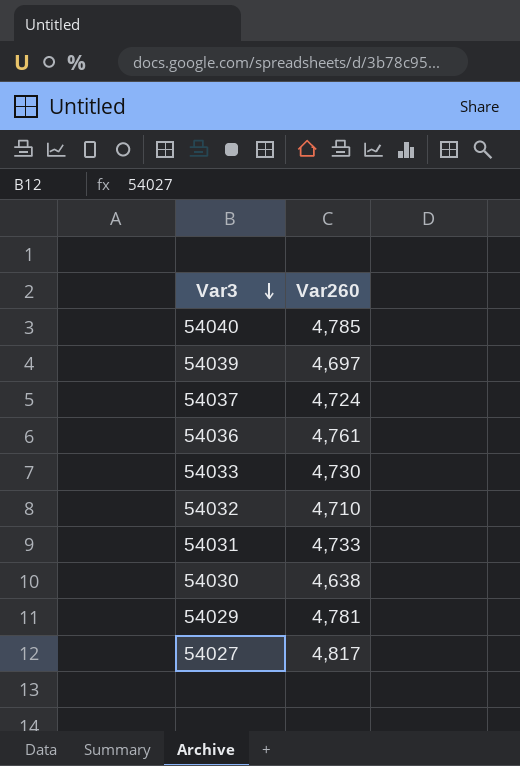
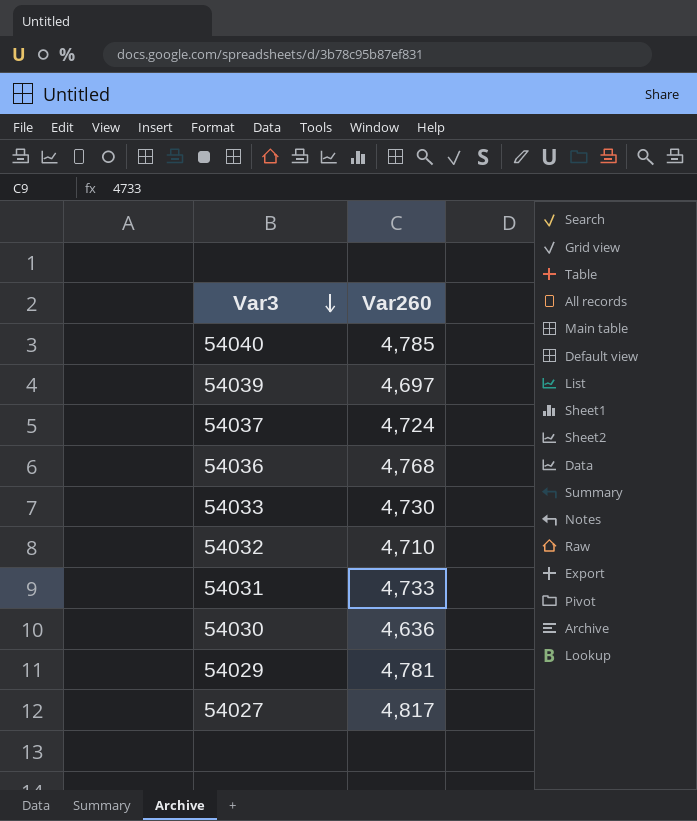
54036 | Var260: 4,761 -> 4,768
54030 | Var260: 4,638 -> 4,636

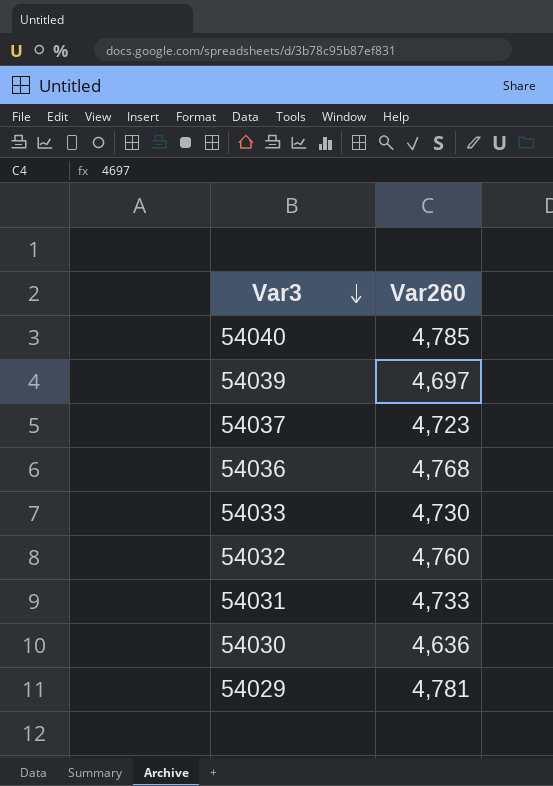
row 54027: 4,817 -> none
54037 | Var260: 4,724 -> 4,723
54032 | Var260: 4,710 -> 4,760

